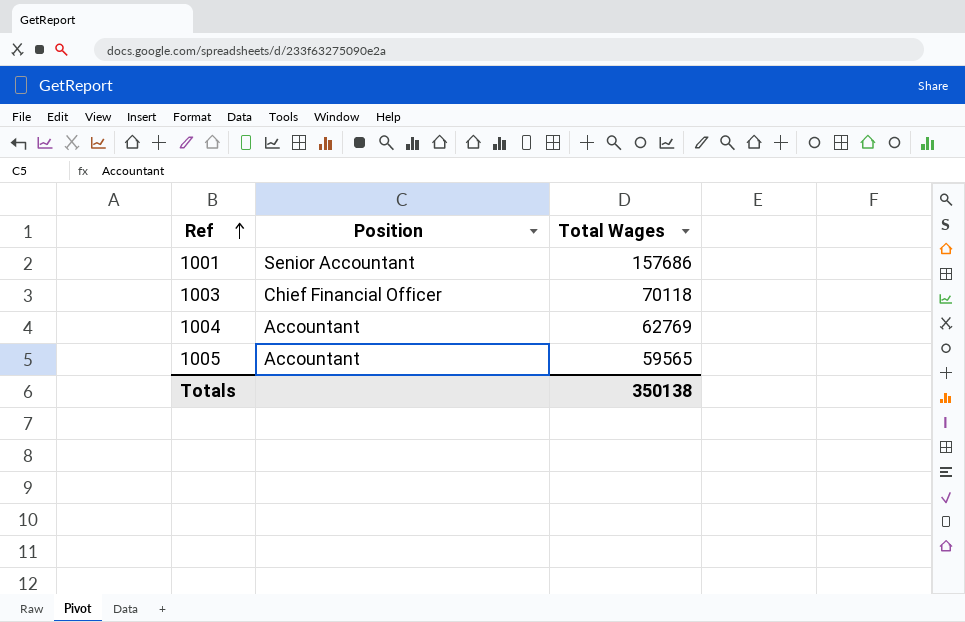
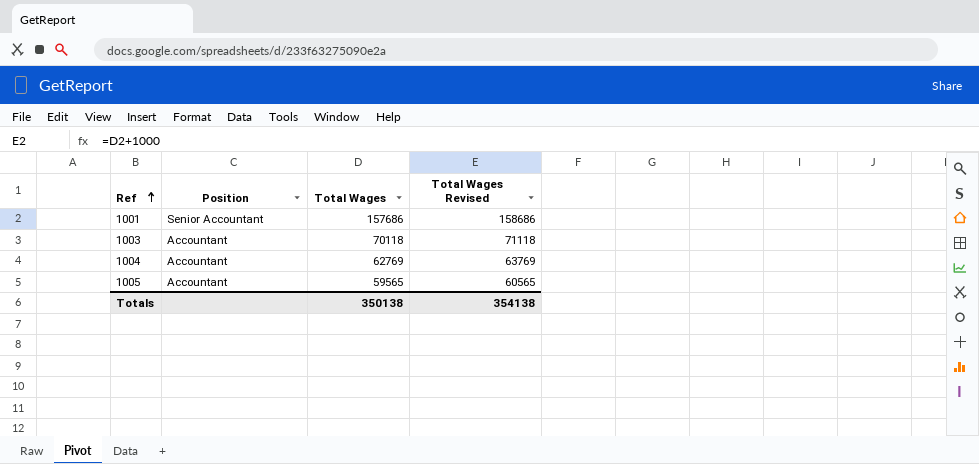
column Total Wages Revised | formula: none -> [Total Wages] + 1000
1003 | Position: Chief Financial Officer -> Accountant

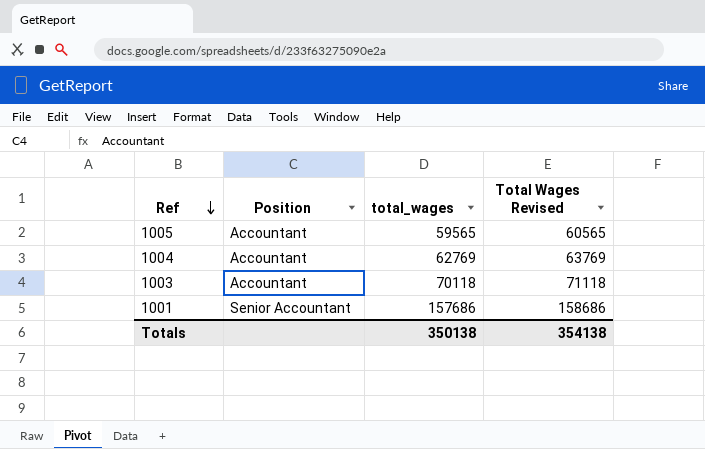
row order: Ref ascending -> Ref descending
column name: Total Wages -> total_wages

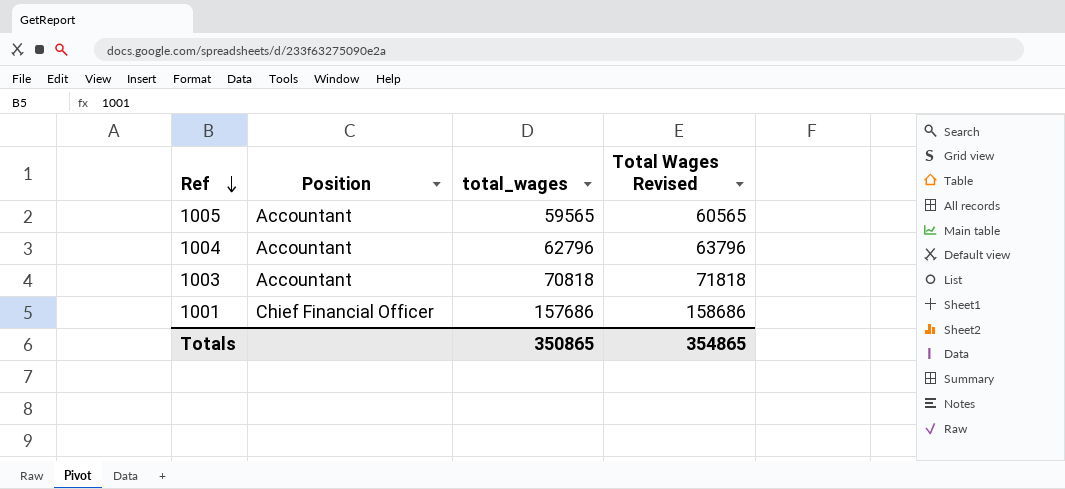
1004 | total_wages: 62769 -> 62796
1004 | Total Wages Revised: 63769 -> 63796
1003 | total_wages: 70118 -> 70818
1003 | Total Wages Revised: 71118 -> 71818
1001 | Position: Senior Accountant -> Chief Financial Officer
Totals | total_wages: 350138 -> 350865
Totals | Total Wages Revised: 354138 -> 354865

